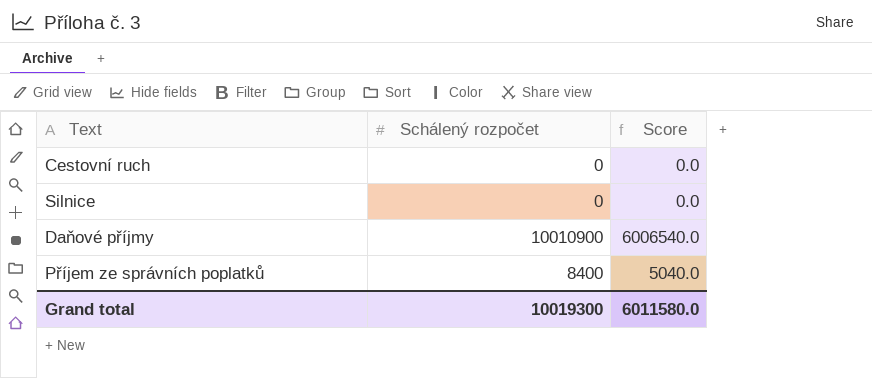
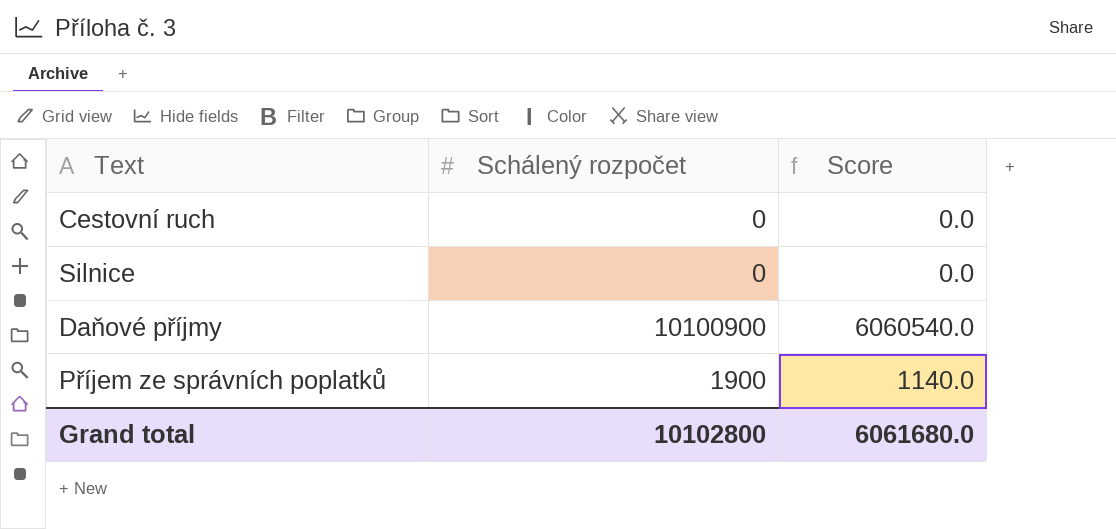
Daňové příjmy | Schálený rozpočet: 10010900 -> 10100900
Daňové příjmy | Score: 6006540.0 -> 6060540.0
Příjem ze správních poplatků | Schálený rozpočet: 8400 -> 1900
Příjem ze správních poplatků | Score: 5040.0 -> 1140.0
Grand total | Schálený rozpočet: 10019300 -> 10102800
Grand total | Score: 6011580.0 -> 6061680.0

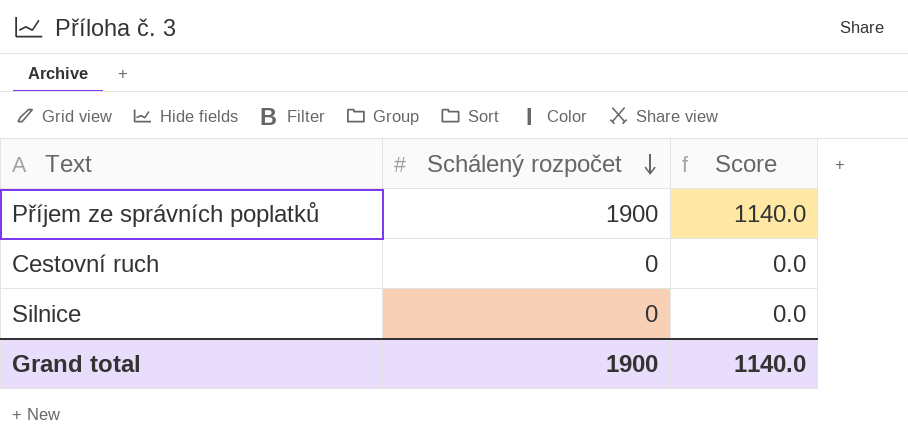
row order: none -> Schálený rozpočet descending
row Daňové příjmy: 10100900 | 6060540.0 -> none
Grand total | Schálený rozpočet: 10102800 -> 1900
Grand total | Score: 6061680.0 -> 1140.0

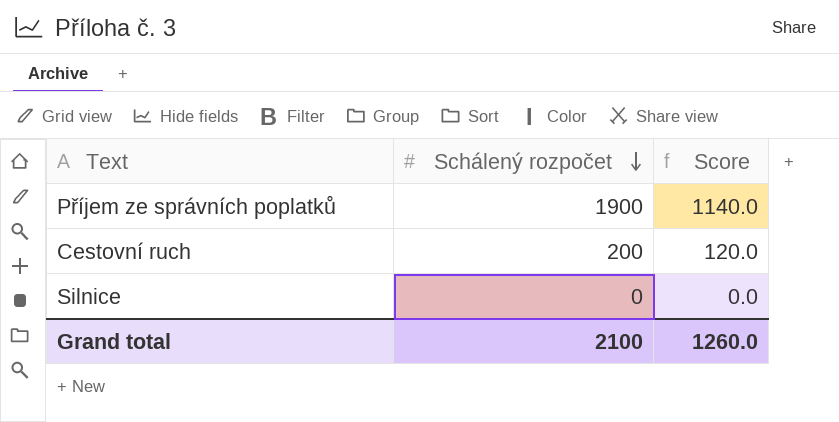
Cestovní ruch | Schálený rozpočet: 0 -> 200
Cestovní ruch | Score: 0.0 -> 120.0
Grand total | Schálený rozpočet: 1900 -> 2100
Grand total | Score: 1140.0 -> 1260.0

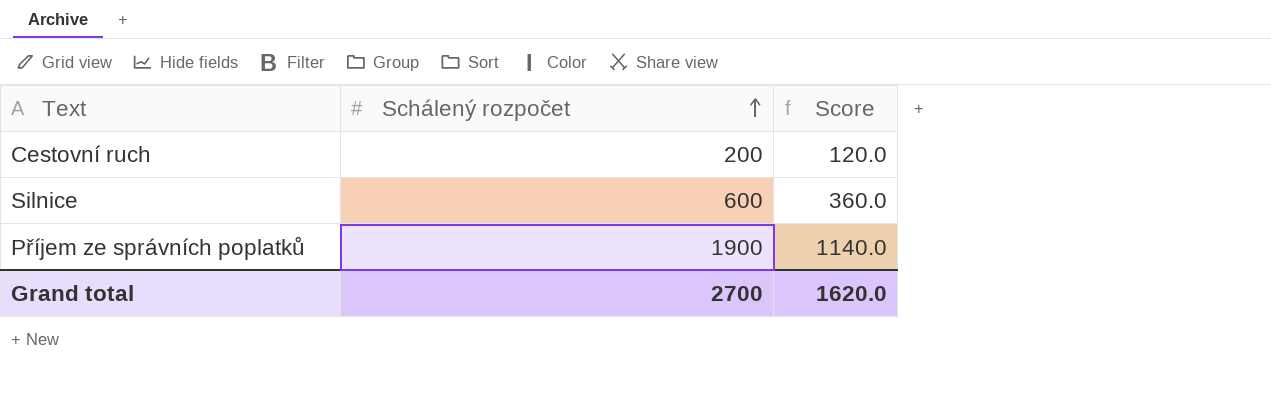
row order: Schálený rozpočet descending -> Schálený rozpočet ascending
Silnice | Schálený rozpočet: 0 -> 600
Silnice | Score: 0.0 -> 360.0
Grand total | Schálený rozpočet: 2100 -> 2700
Grand total | Score: 1260.0 -> 1620.0

